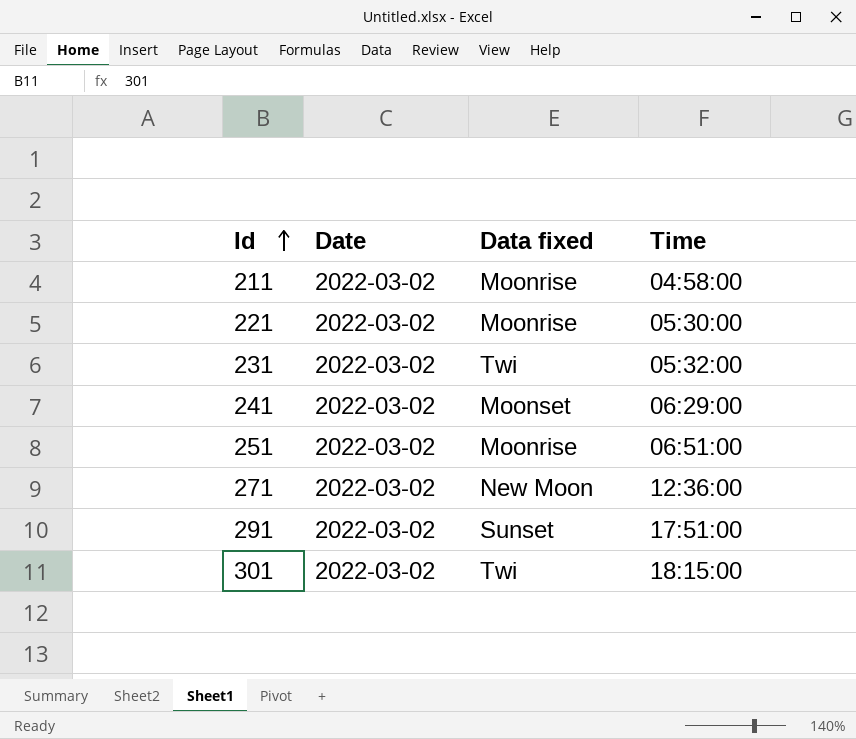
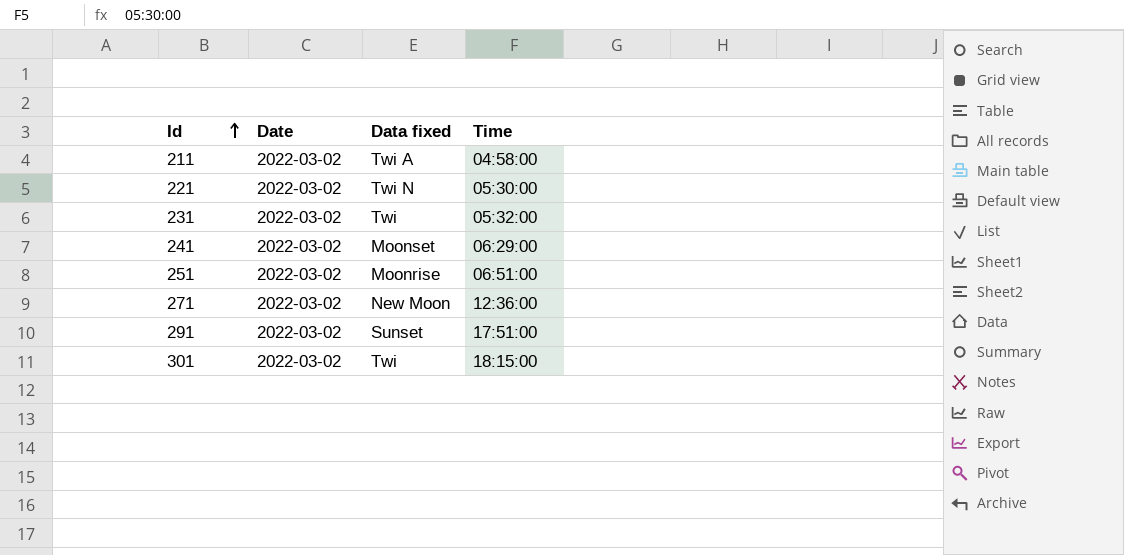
211 | Data fixed: Moonrise -> Twi A
221 | Data fixed: Moonrise -> Twi N

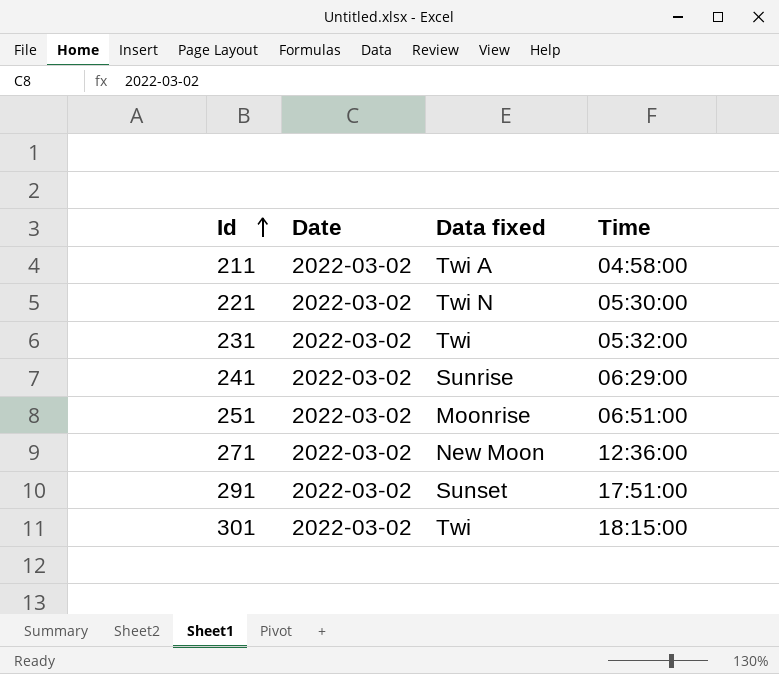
241 | Data fixed: Moonset -> Sunrise

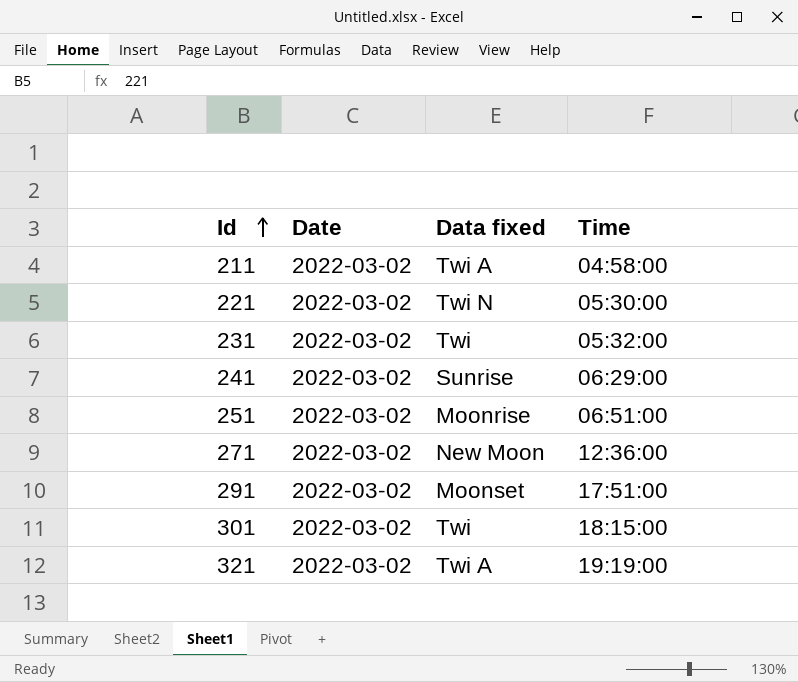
291 | Data fixed: Sunset -> Moonset
row 321: none -> 2022-03-02 | Twi A | 19:19:00

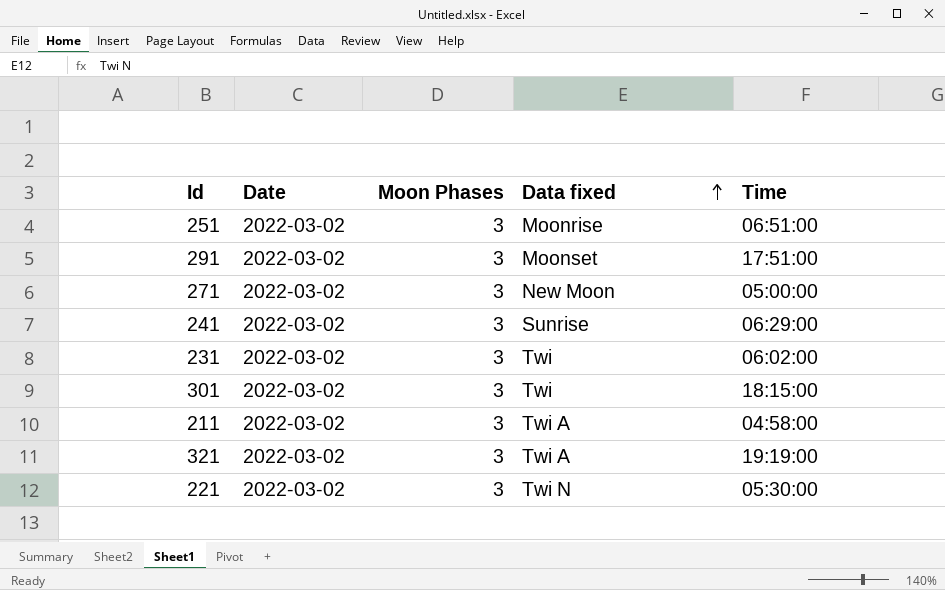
row order: Id ascending -> Data fixed ascending
column Moon Phases | position: none -> 3
271 | Time: 12:36:00 -> 05:00:00
231 | Time: 05:32:00 -> 06:02:00

